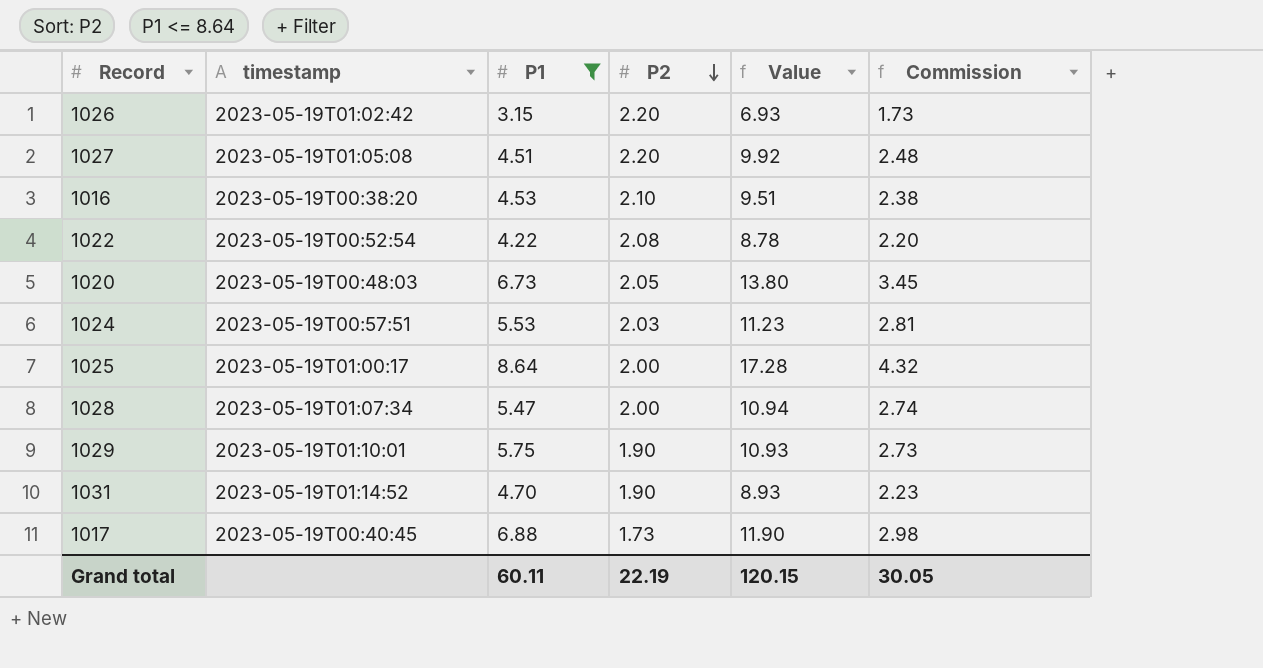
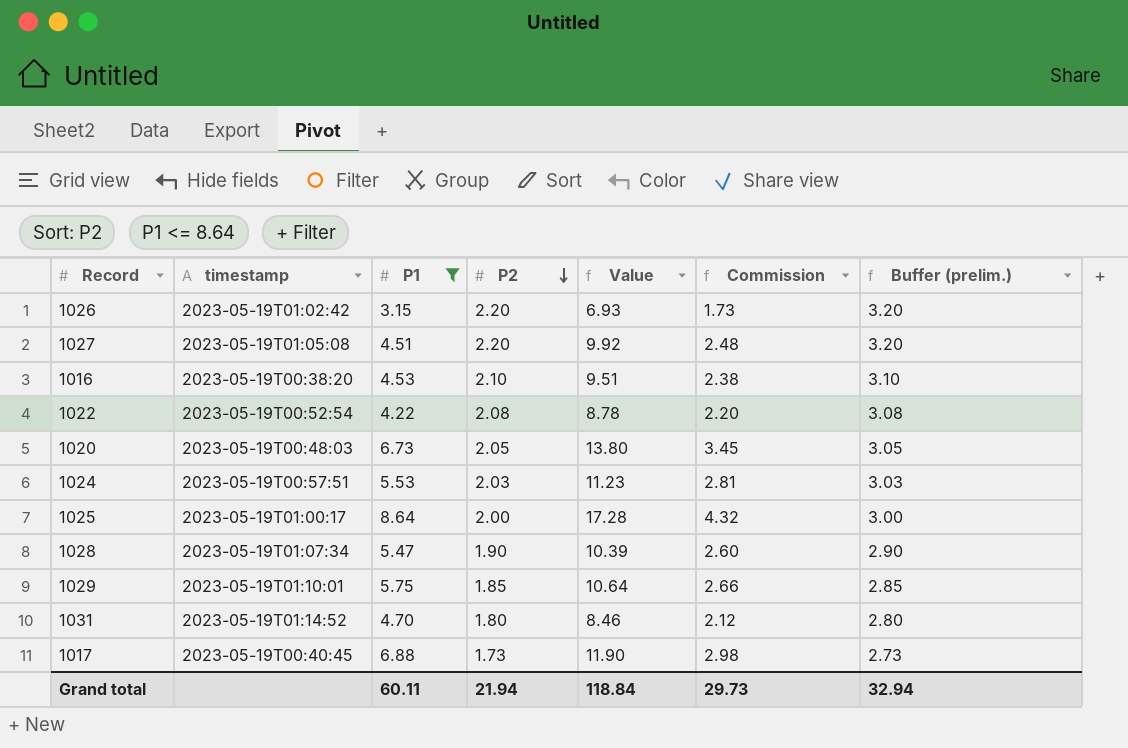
column Buffer (prelim.) | formula: none -> [P2] + 1
1028 | P2: 2.00 -> 1.90
1028 | Value: 10.94 -> 10.39
1028 | Commission: 2.74 -> 2.60
1029 | P2: 1.90 -> 1.85
1029 | Value: 10.93 -> 10.64
1029 | Commission: 2.73 -> 2.66
1031 | P2: 1.90 -> 1.80
1031 | Value: 8.93 -> 8.46
1031 | Commission: 2.23 -> 2.12
Grand total | P2: 22.19 -> 21.94
Grand total | Value: 120.15 -> 118.84
Grand total | Commission: 30.05 -> 29.73

